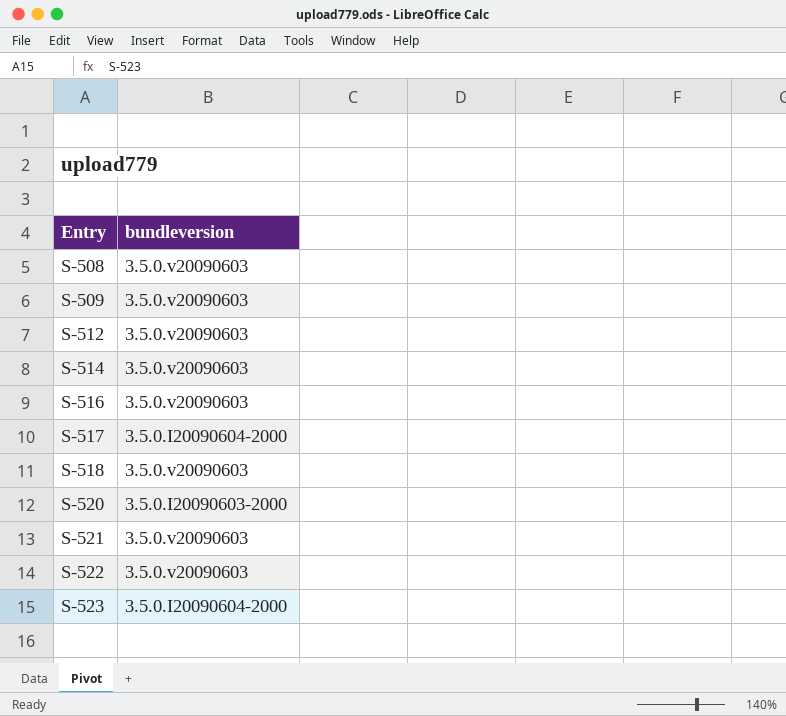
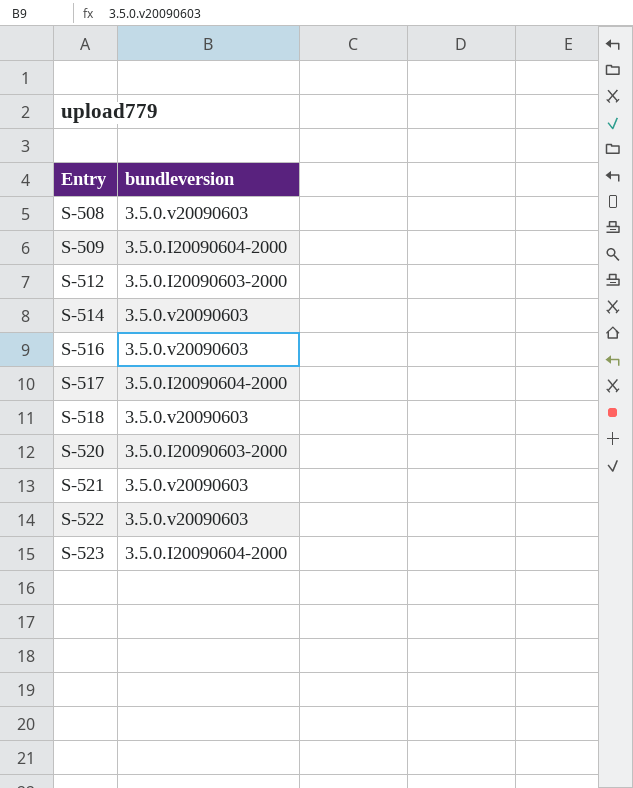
S-509 | bundleversion: 3.5.0.v20090603 -> 3.5.0.I20090604-2000
S-512 | bundleversion: 3.5.0.v20090603 -> 3.5.0.I20090603-2000

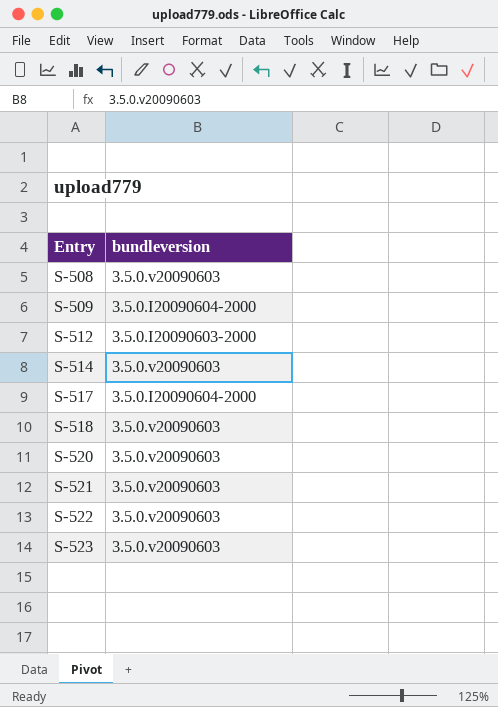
row S-516: 3.5.0.v20090603 -> none
S-520 | bundleversion: 3.5.0.I20090603-2000 -> 3.5.0.v20090603
S-523 | bundleversion: 3.5.0.I20090604-2000 -> 3.5.0.v20090603

